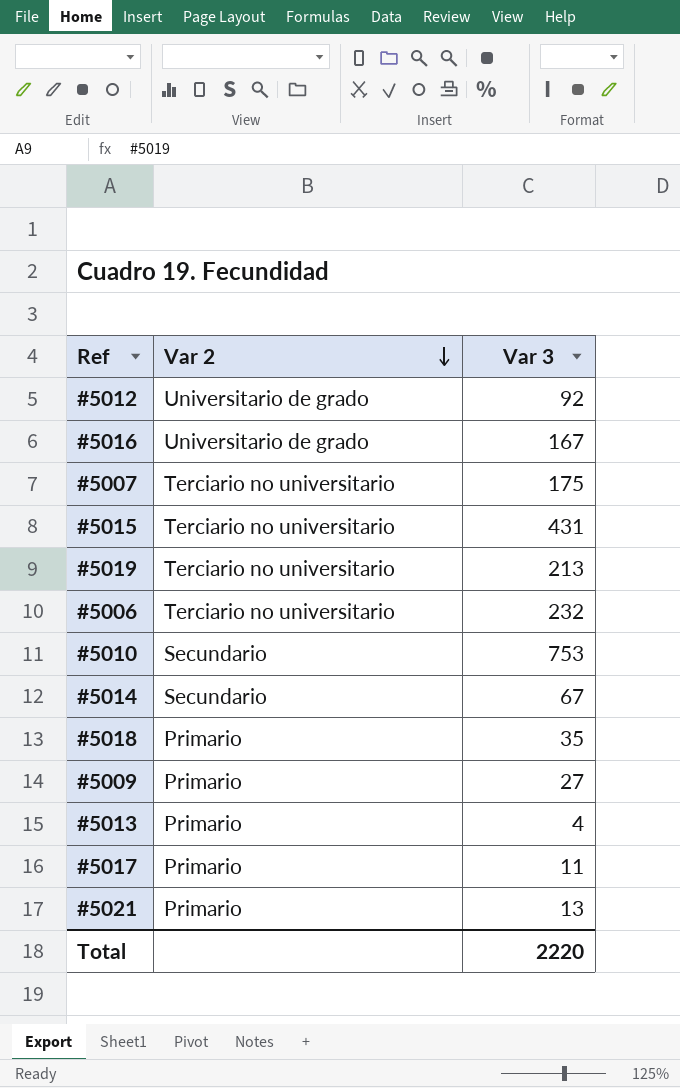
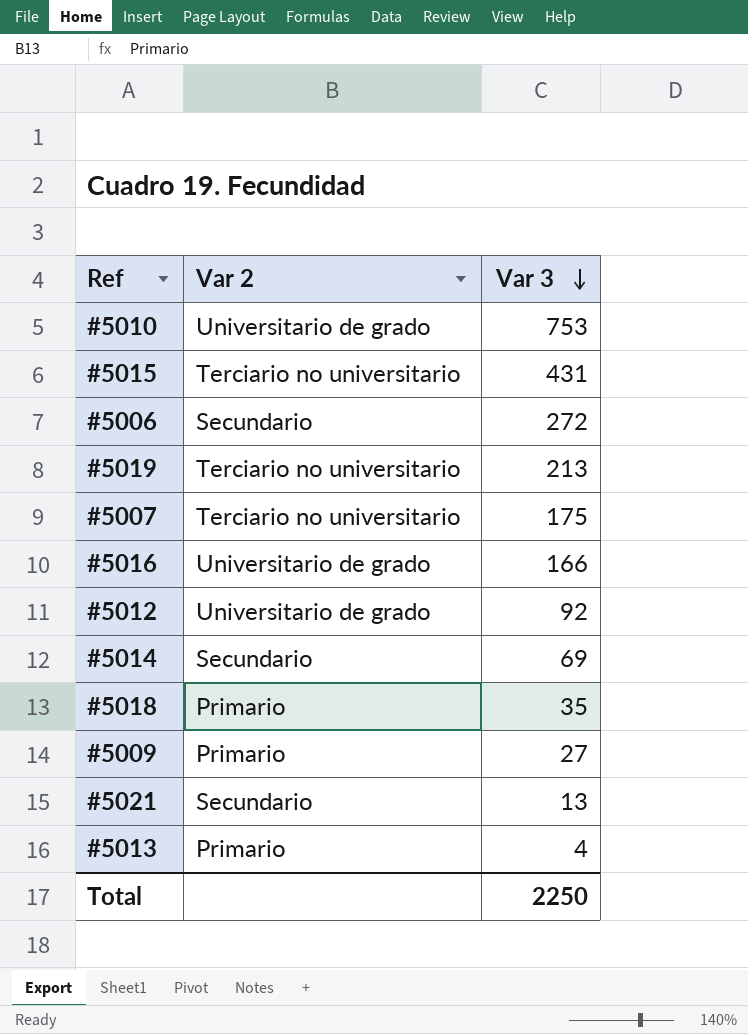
row order: Var 2 descending -> Var 3 descending
row #5017: Primario | 11 -> none
#5010 | Var 2: Secundario -> Universitario de grado
#5006 | Var 2: Terciario no universitario -> Secundario
#5006 | Var 3: 232 -> 272
#5016 | Var 3: 167 -> 166
#5014 | Var 3: 67 -> 69
#5021 | Var 2: Primario -> Secundario
Total | Var 3: 2220 -> 2250

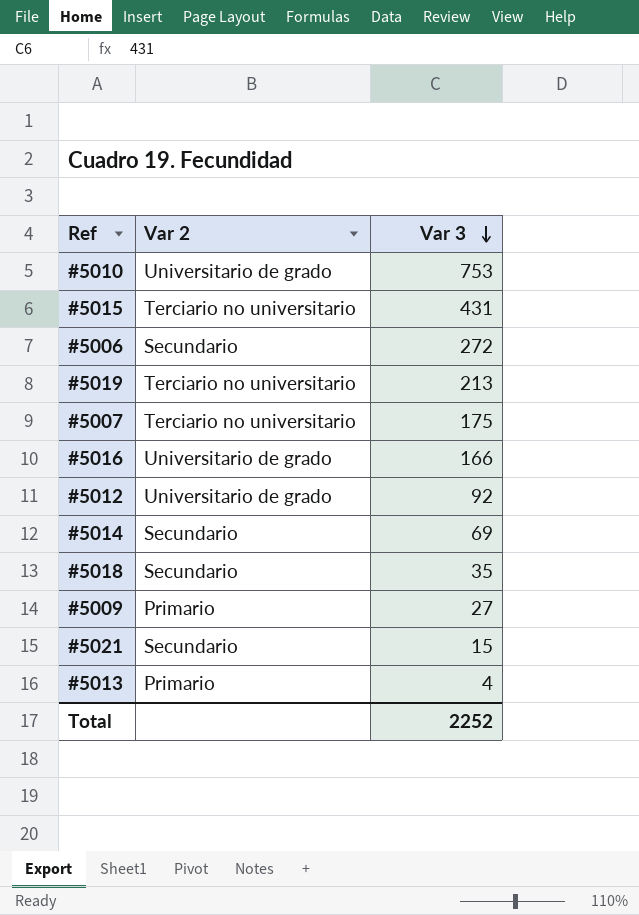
#5018 | Var 2: Primario -> Secundario
#5021 | Var 3: 13 -> 15
Total | Var 3: 2250 -> 2252

